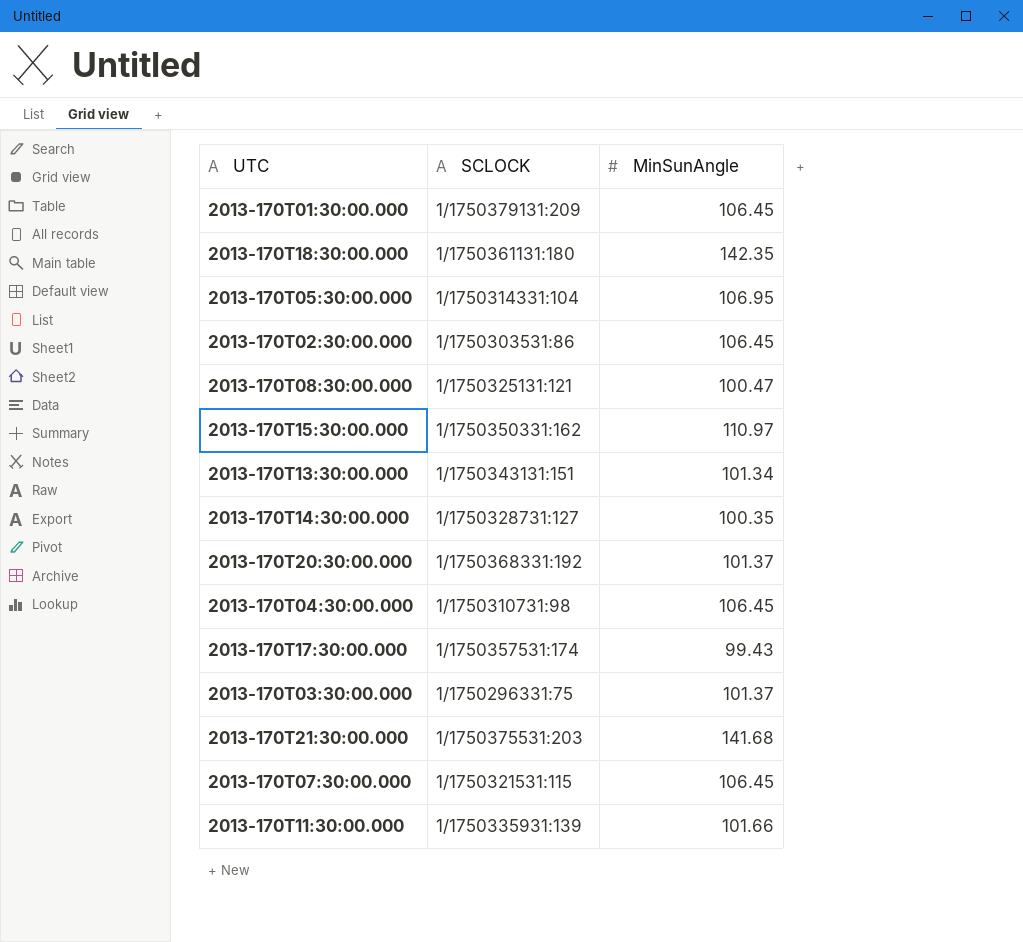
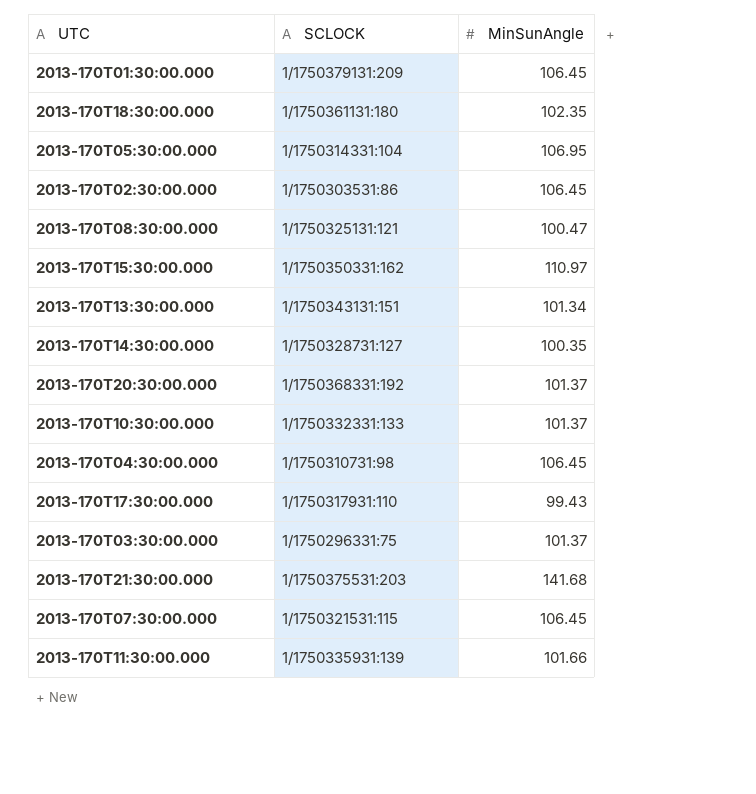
2013-170T18:30:00.000 | MinSunAngle: 142.35 -> 102.35
row 2013-170T10:30:00.000: none -> 1/1750332331:133 | 101.37
2013-170T17:30:00.000 | SCLOCK: 1/1750357531:174 -> 1/1750317931:110

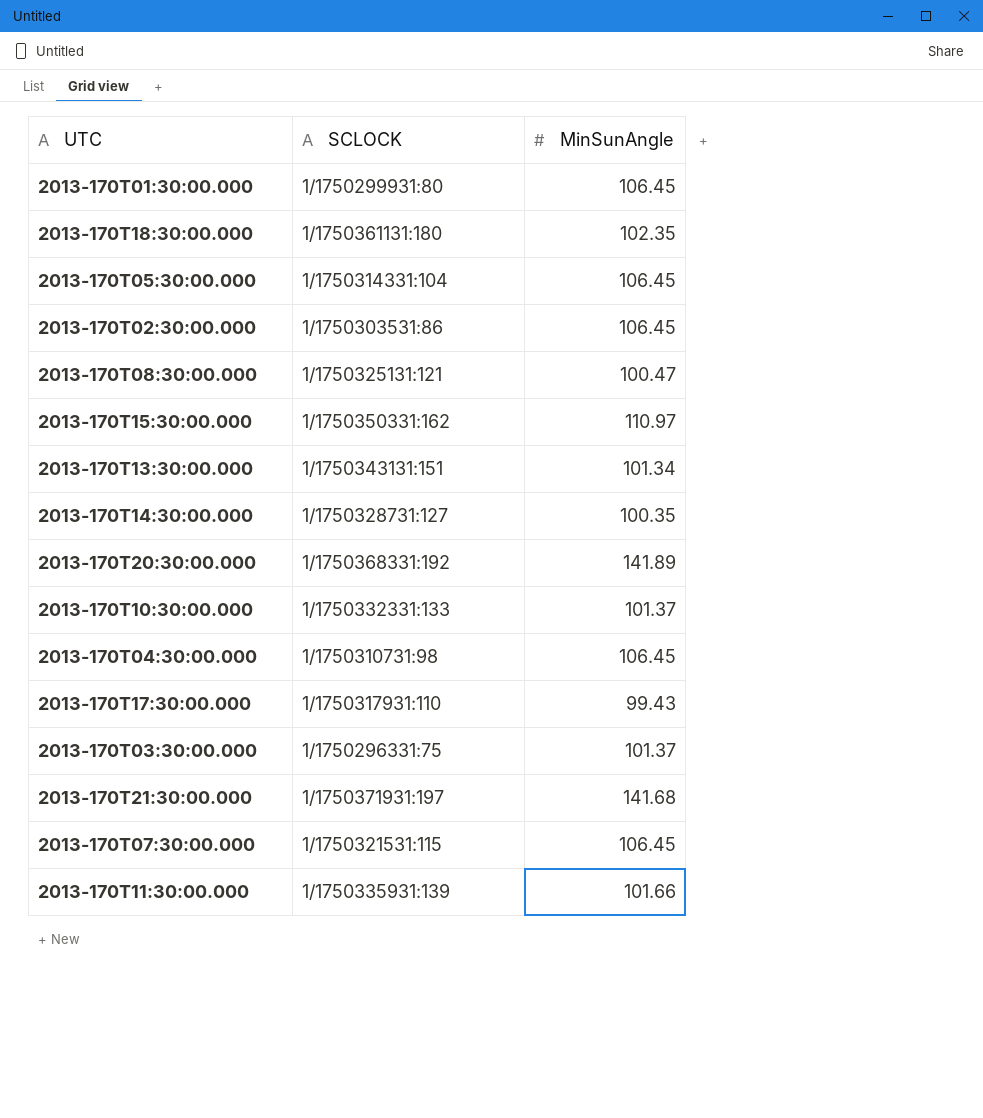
2013-170T01:30:00.000 | SCLOCK: 1/1750379131:209 -> 1/1750299931:80
2013-170T05:30:00.000 | MinSunAngle: 106.95 -> 106.45
2013-170T20:30:00.000 | MinSunAngle: 101.37 -> 141.89
2013-170T21:30:00.000 | SCLOCK: 1/1750375531:203 -> 1/1750371931:197

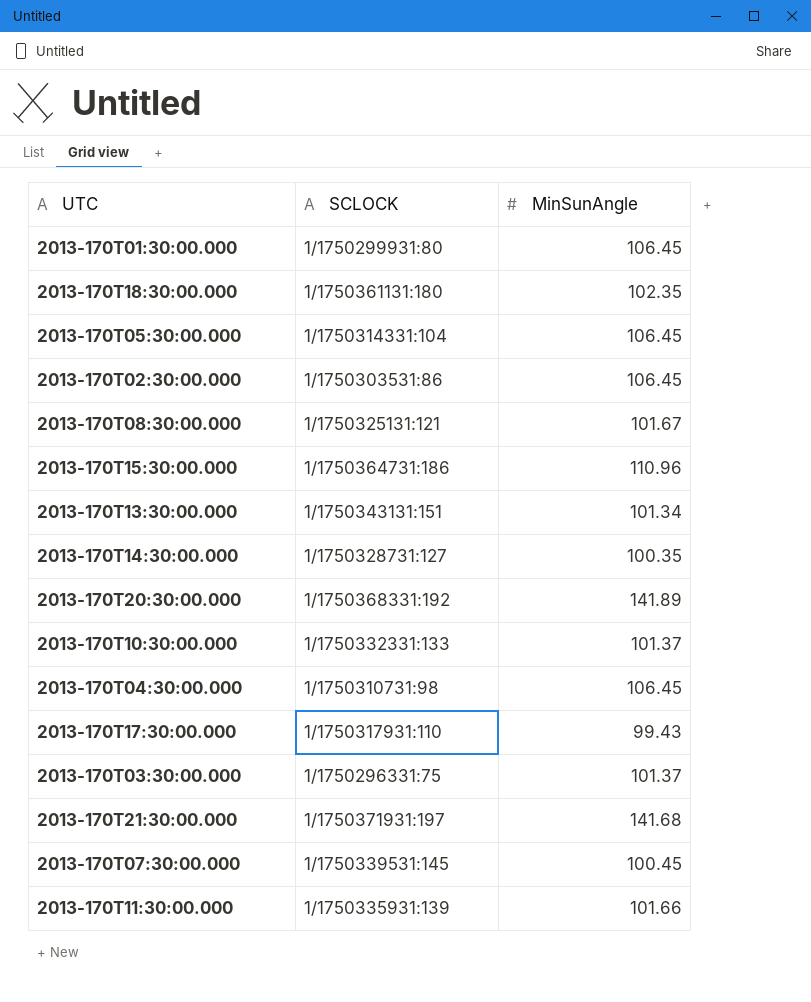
2013-170T08:30:00.000 | MinSunAngle: 100.47 -> 101.67
2013-170T15:30:00.000 | SCLOCK: 1/1750350331:162 -> 1/1750364731:186
2013-170T15:30:00.000 | MinSunAngle: 110.97 -> 110.96
2013-170T07:30:00.000 | SCLOCK: 1/1750321531:115 -> 1/1750339531:145
2013-170T07:30:00.000 | MinSunAngle: 106.45 -> 100.45

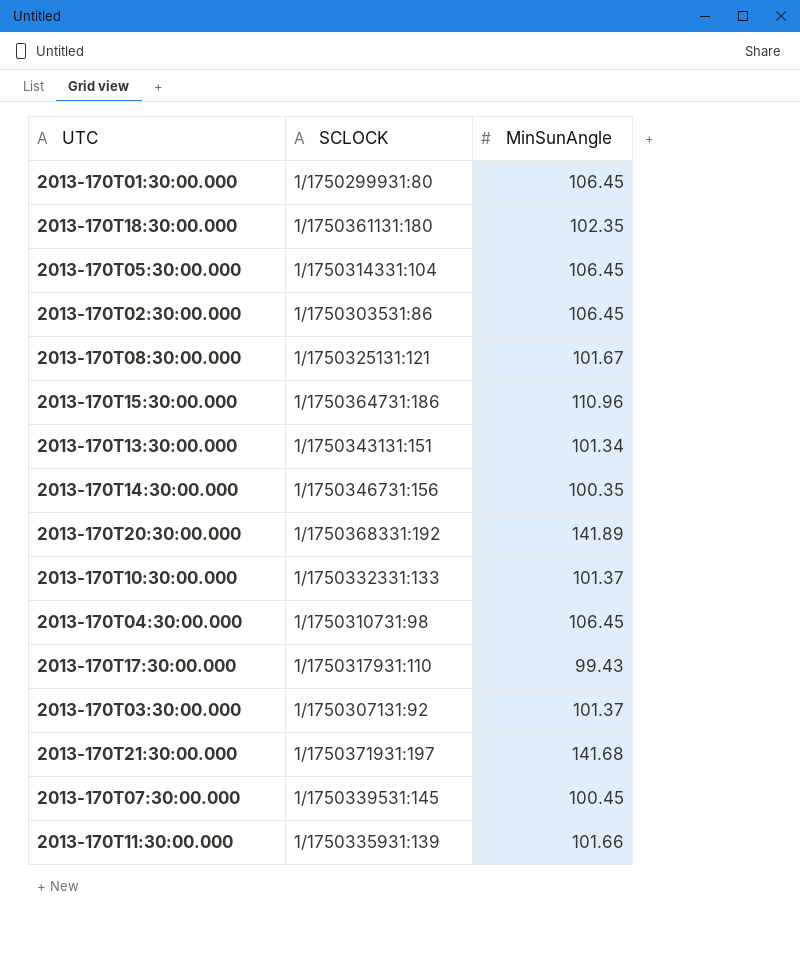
2013-170T14:30:00.000 | SCLOCK: 1/1750328731:127 -> 1/1750346731:156
2013-170T03:30:00.000 | SCLOCK: 1/1750296331:75 -> 1/1750307131:92

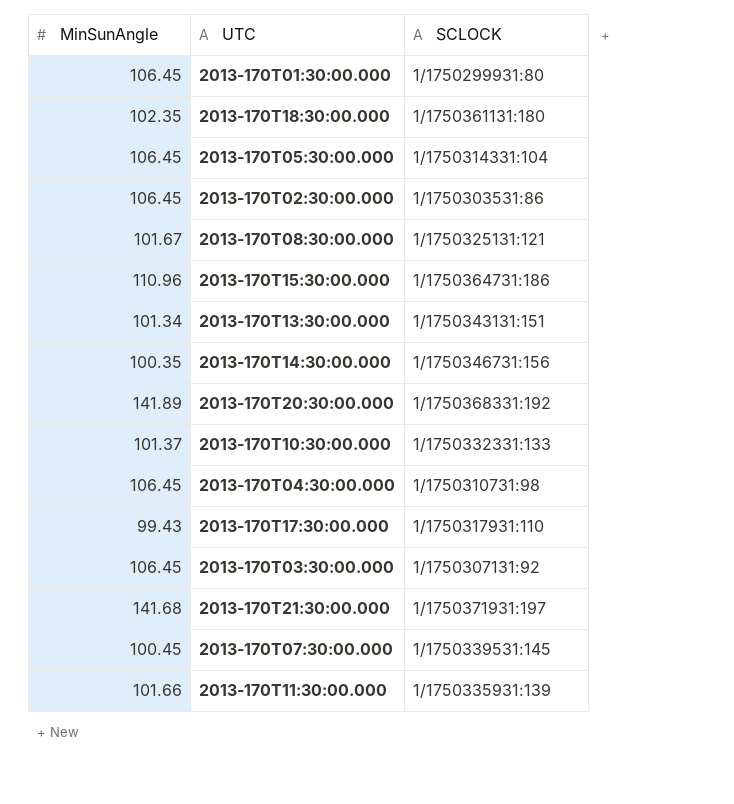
column MinSunAngle | position: 3 -> 1
2013-170T03:30:00.000 | MinSunAngle: 101.37 -> 106.45

